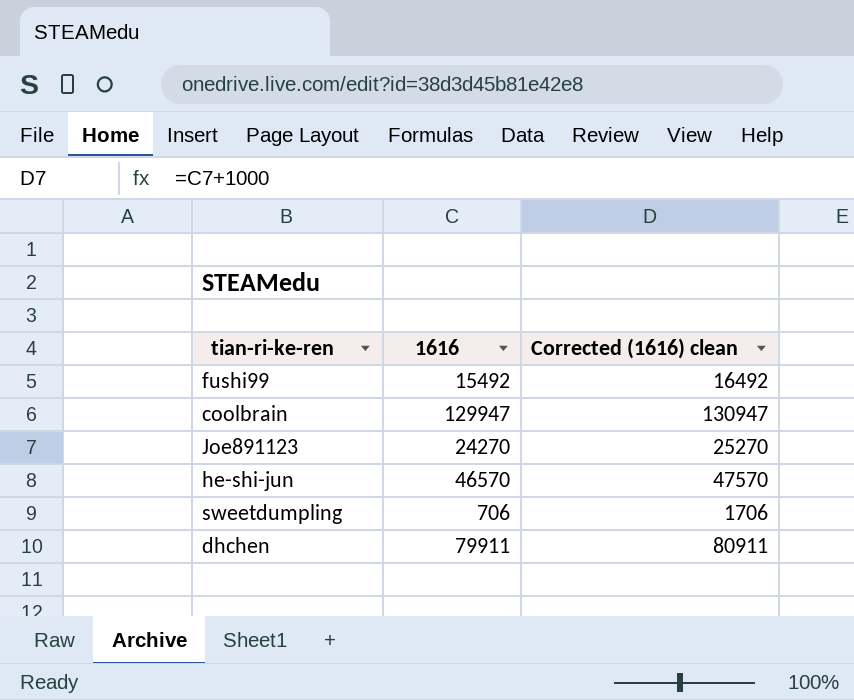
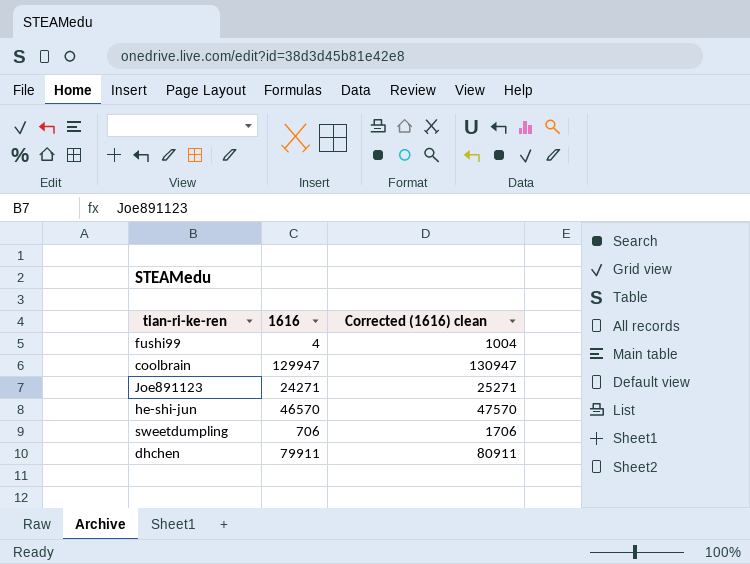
fushi99 | 1616: 15492 -> 4
fushi99 | Corrected (1616) clean: 16492 -> 1004
Joe891123 | 1616: 24270 -> 24271
Joe891123 | Corrected (1616) clean: 25270 -> 25271

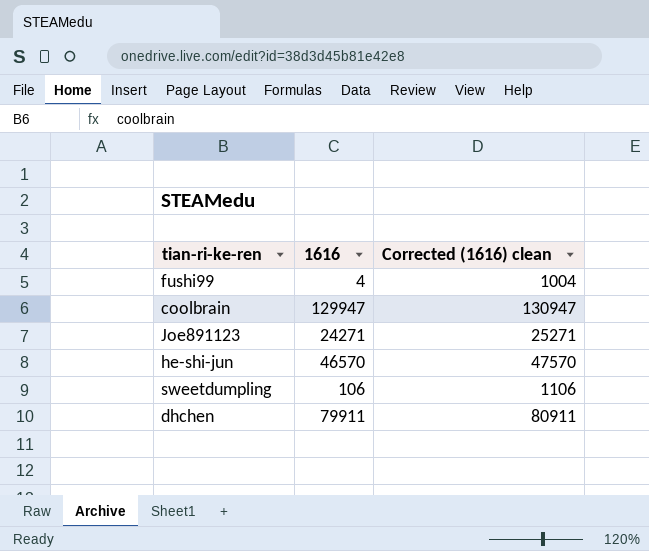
sweetdumpling | 1616: 706 -> 106
sweetdumpling | Corrected (1616) clean: 1706 -> 1106

